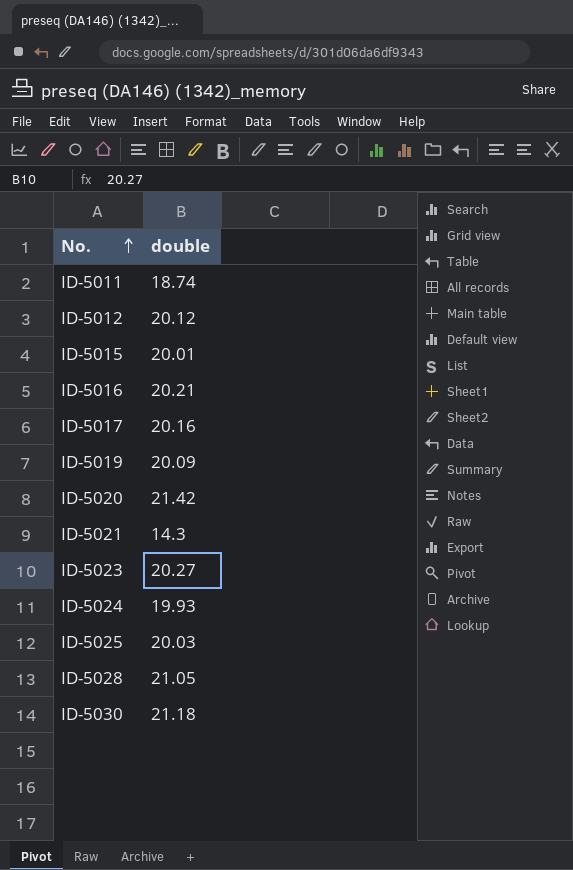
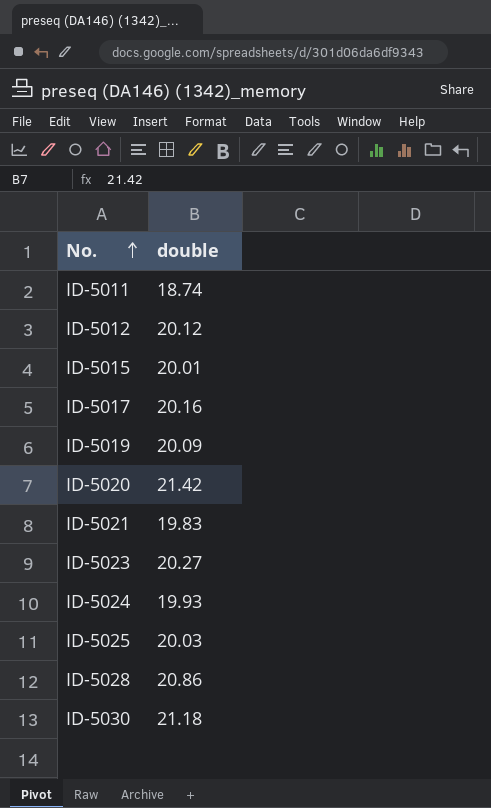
row ID-5016: 20.21 -> none
ID-5021 | double: 14.3 -> 19.83
ID-5028 | double: 21.05 -> 20.86

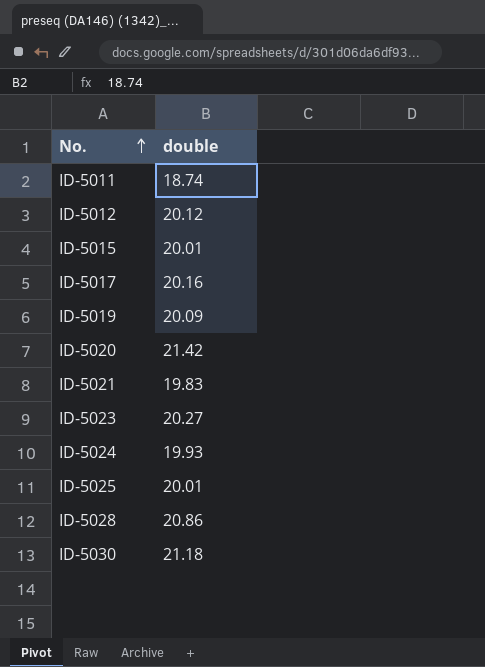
ID-5025 | double: 20.03 -> 20.01

